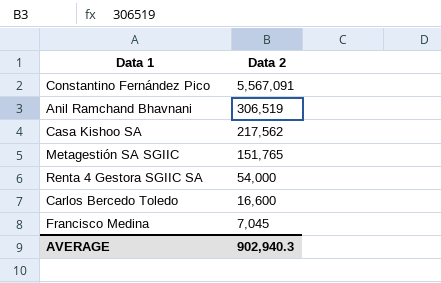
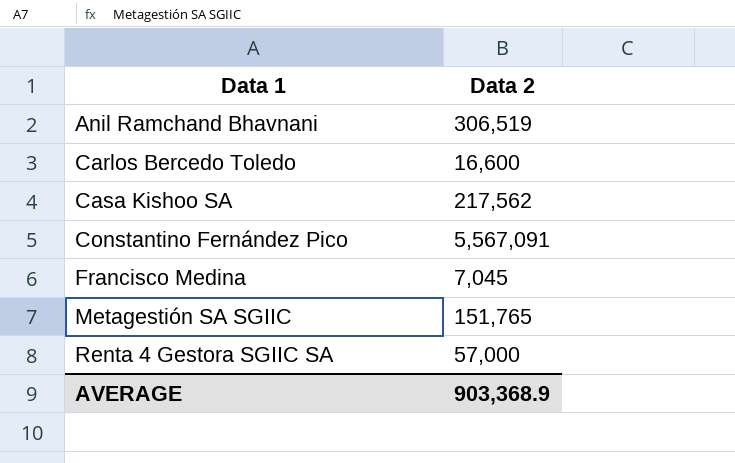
row order: Data 2 descending -> Data 1 ascending
Renta 4 Gestora SGIIC SA | Data 2: 54,000 -> 57,000
AVERAGE | Data 2: 902,940.3 -> 903,368.9

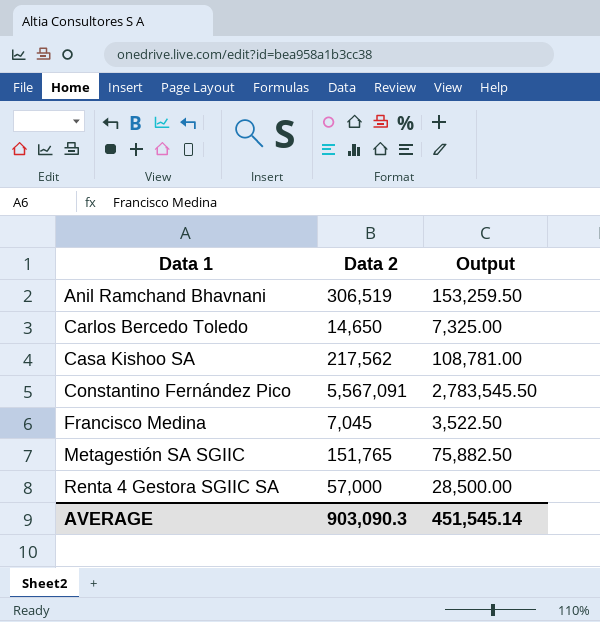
column Output | formula: none -> [Data 2] * 0.5
Carlos Bercedo Toledo | Data 2: 16,600 -> 14,650
AVERAGE | Data 2: 903,368.9 -> 903,090.3

